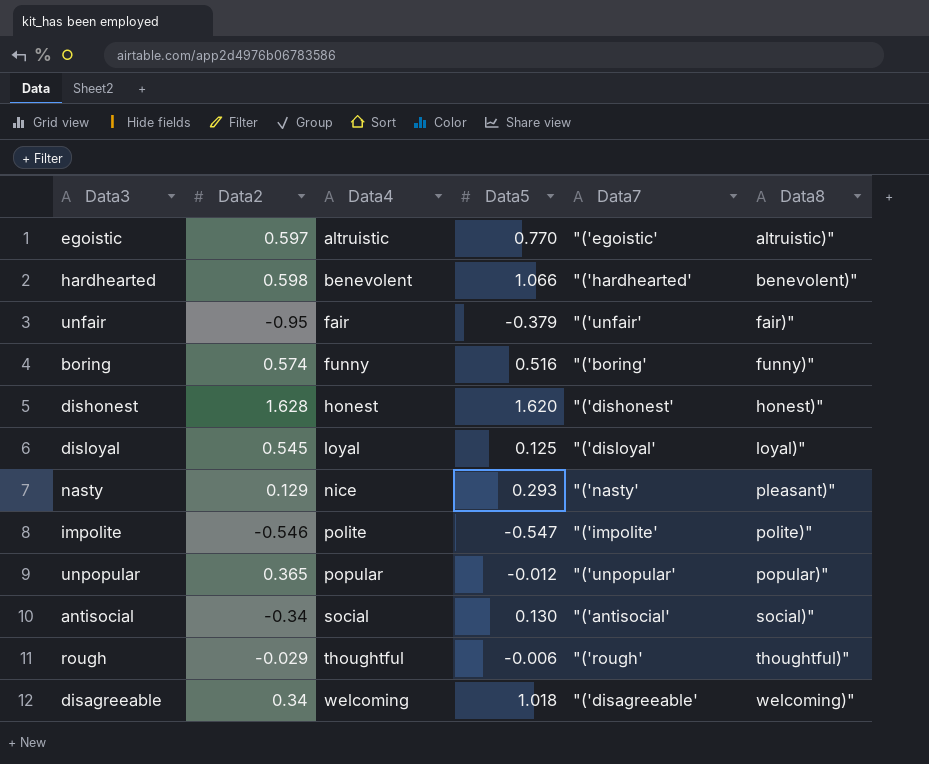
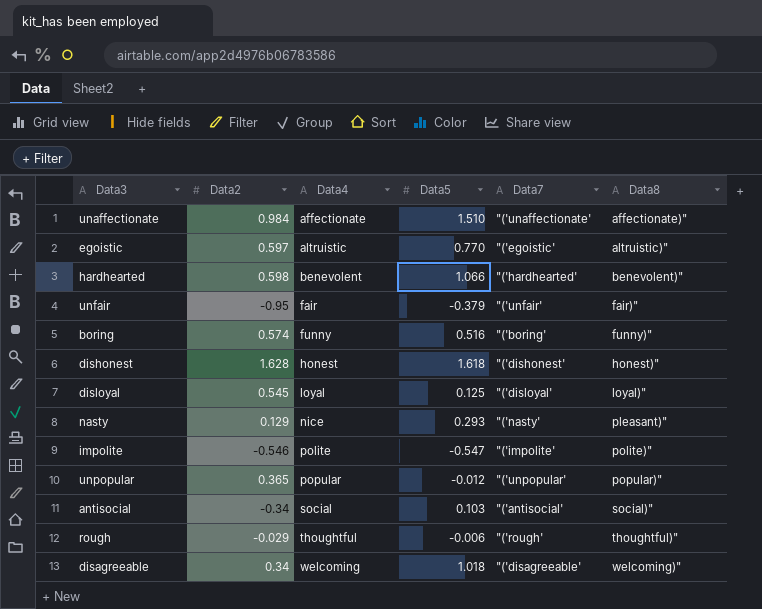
row unaffectionate: none -> 0.984 | affectionate | 1.510 | "('unaffectionate' | affectionate)"
dishonest | Data5: 1.620 -> 1.618
antisocial | Data5: 0.130 -> 0.103

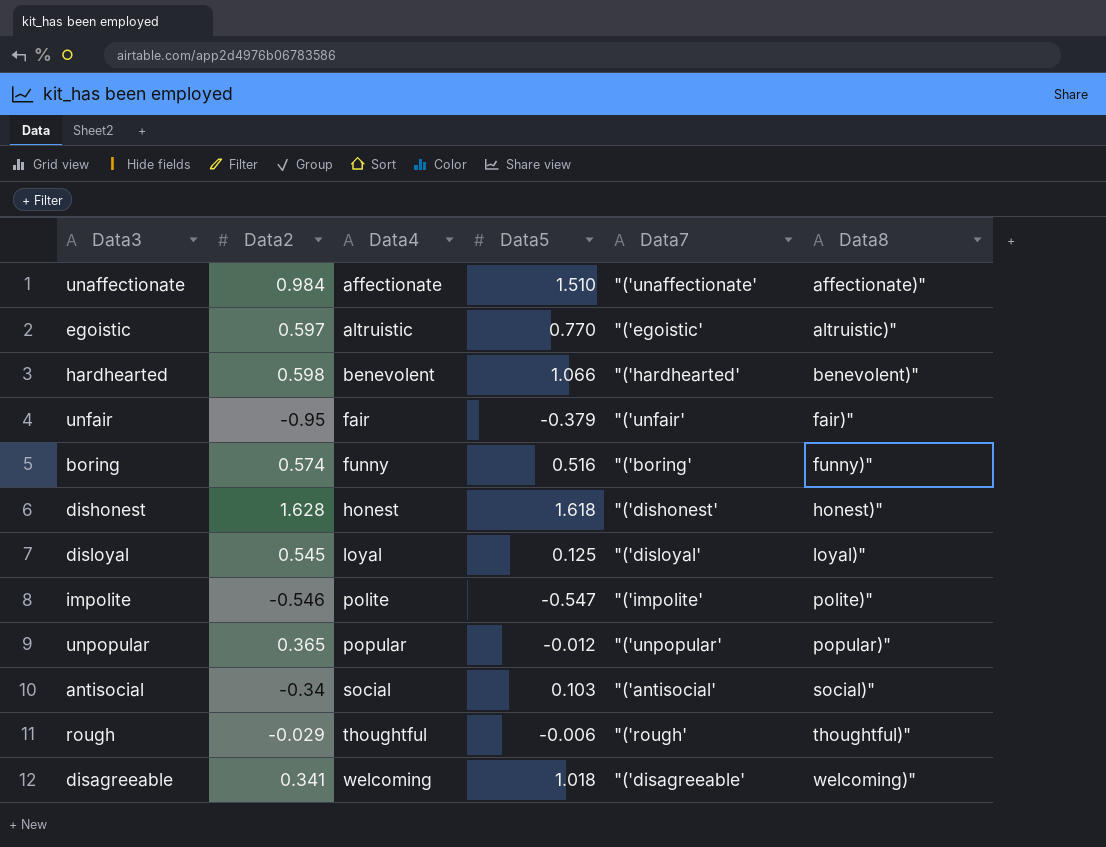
row nasty: 0.129 | nice | 0.293 | "('nasty' | pleasant)" -> none
disagreeable | Data2: 0.34 -> 0.341

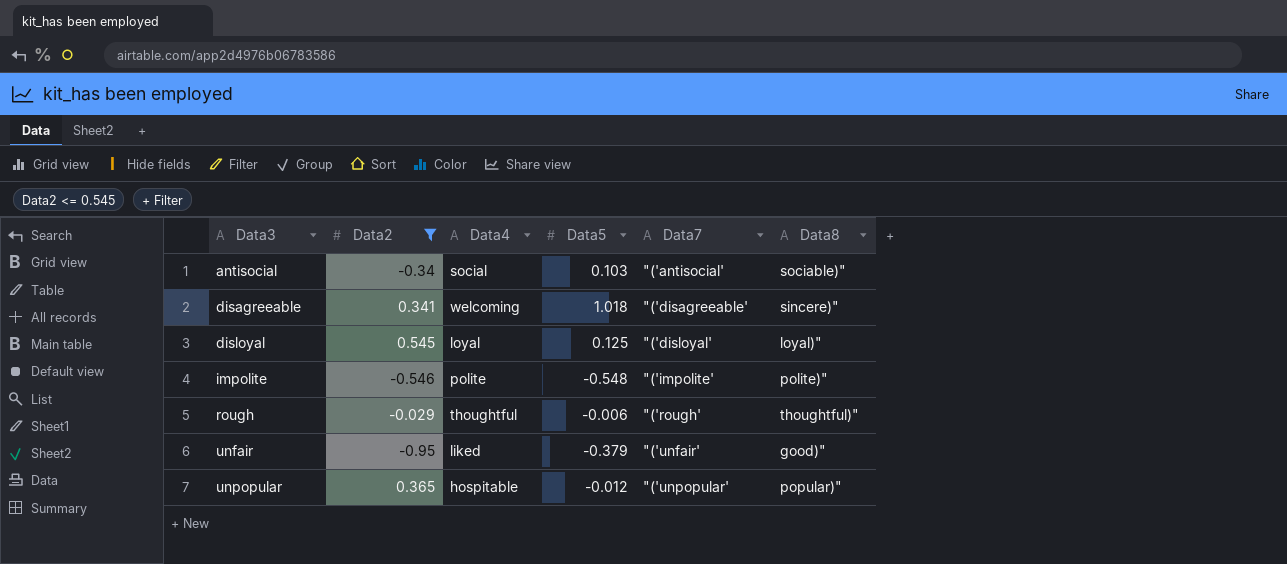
filter: none -> Data2 <= 0.545
row order: Data4 ascending -> Data3 ascending
antisocial | Data8: social)" -> sociable)"
disagreeable | Data8: welcoming)" -> sincere)"
impolite | Data5: -0.547 -> -0.548
unfair | Data4: fair -> liked
unfair | Data8: fair)" -> good)"
unpopular | Data4: popular -> hospitable

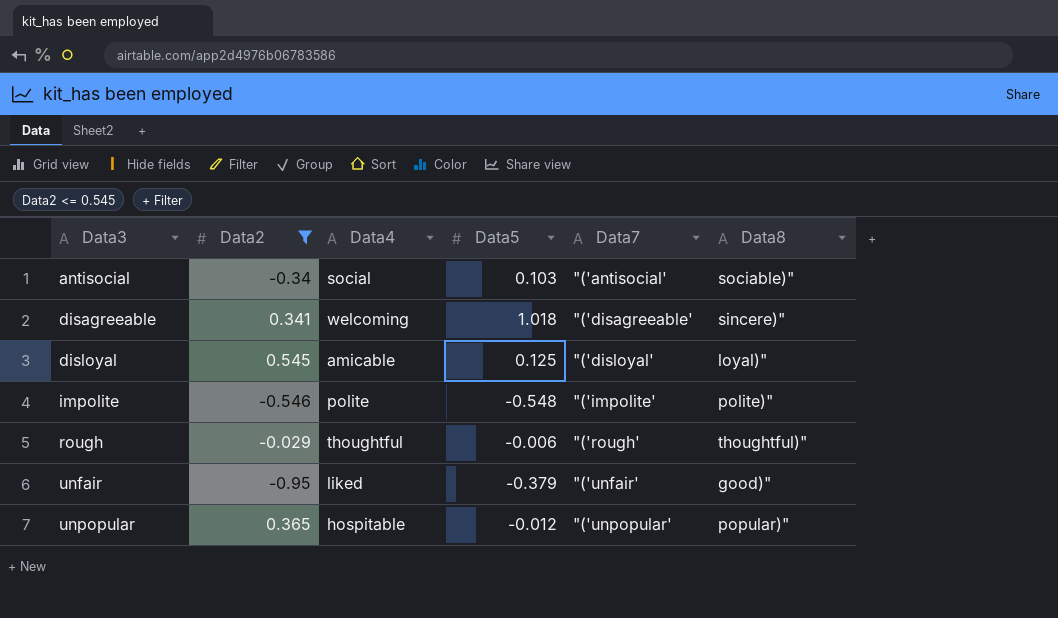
disloyal | Data4: loyal -> amicable

